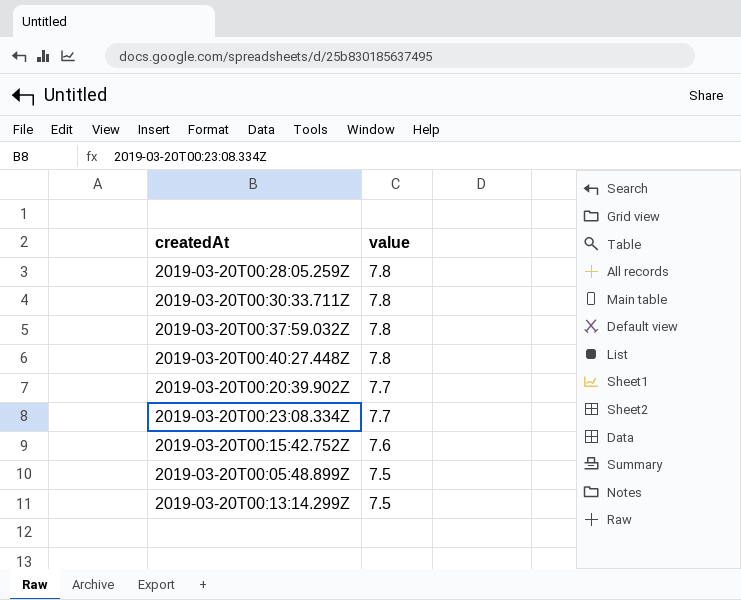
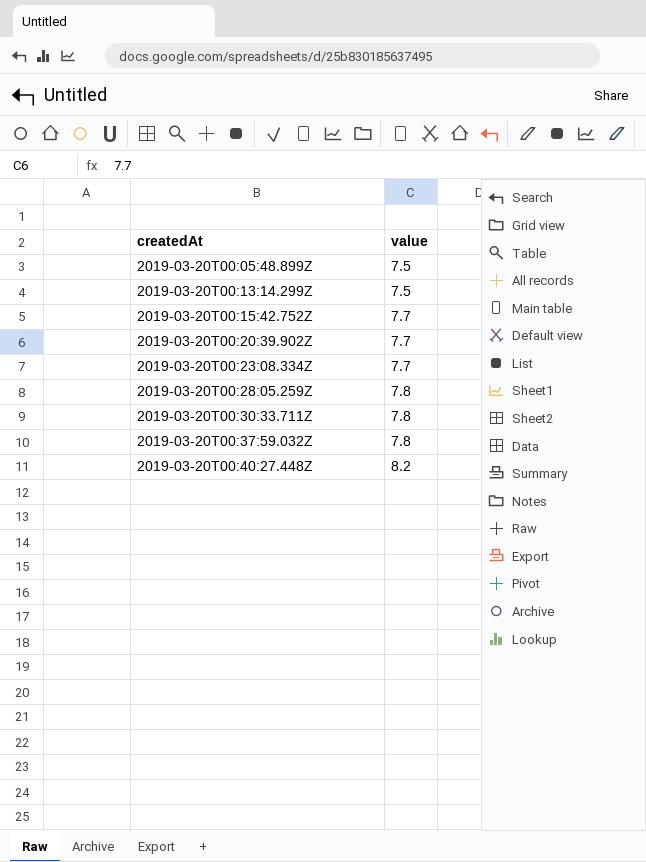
row order: value descending -> createdAt ascending
2019-03-20T00:15:42.752Z | value: 7.6 -> 7.7
2019-03-20T00:40:27.448Z | value: 7.8 -> 8.2

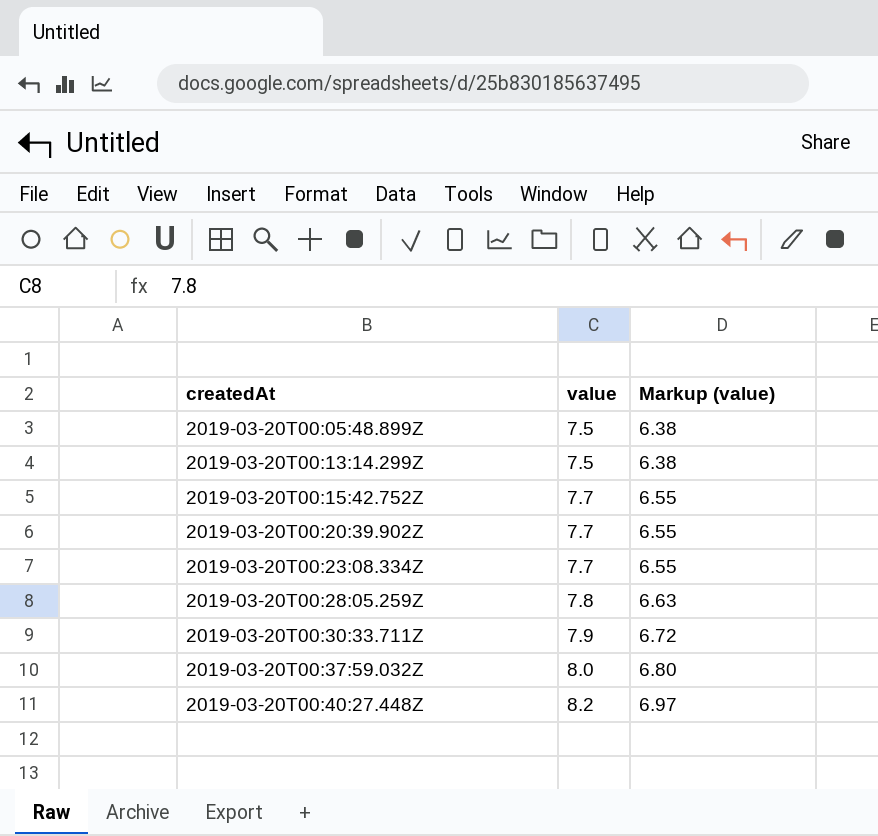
column Markup (value) | formula: none -> [value] * 0.85
2019-03-20T00:30:33.711Z | value: 7.8 -> 7.9
2019-03-20T00:37:59.032Z | value: 7.8 -> 8.0

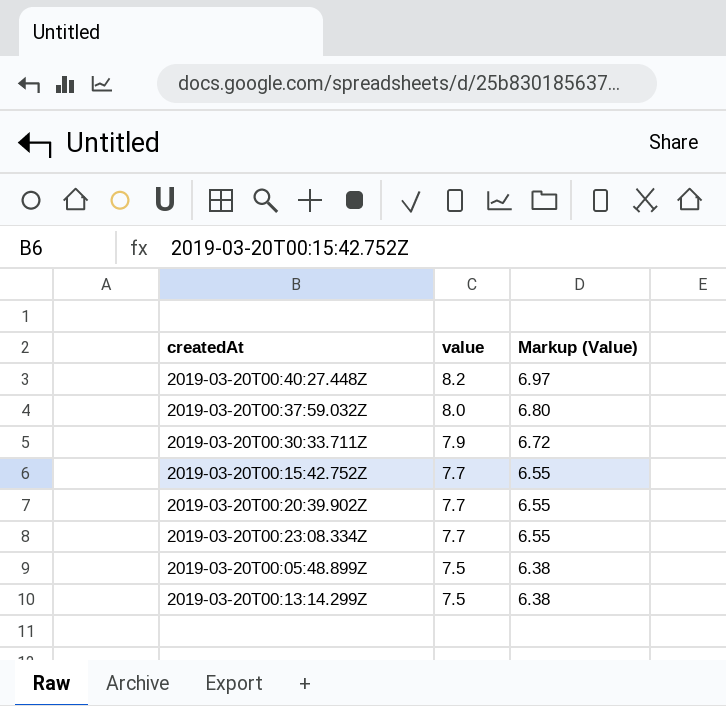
row order: createdAt ascending -> value descending
column name: Markup (value) -> Markup (Value)
row 2019-03-20T00:28:05.259Z: 7.8 | 6.63 -> none

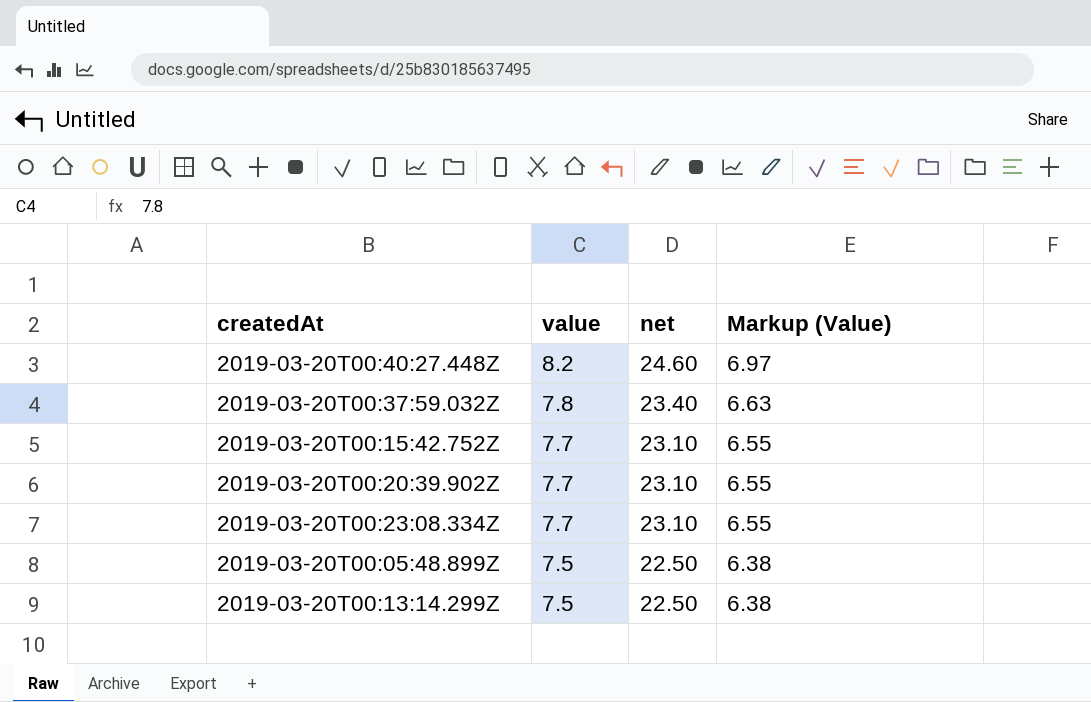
column net | formula: none -> [value] * 3
row 2019-03-20T00:30:33.711Z: 7.9 | 6.72 -> none
2019-03-20T00:37:59.032Z | value: 8.0 -> 7.8
2019-03-20T00:37:59.032Z | Markup (Value): 6.80 -> 6.63

